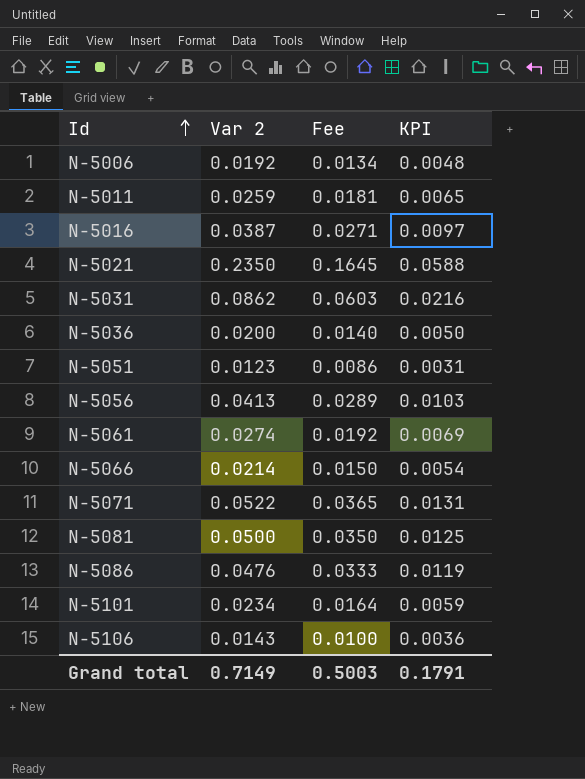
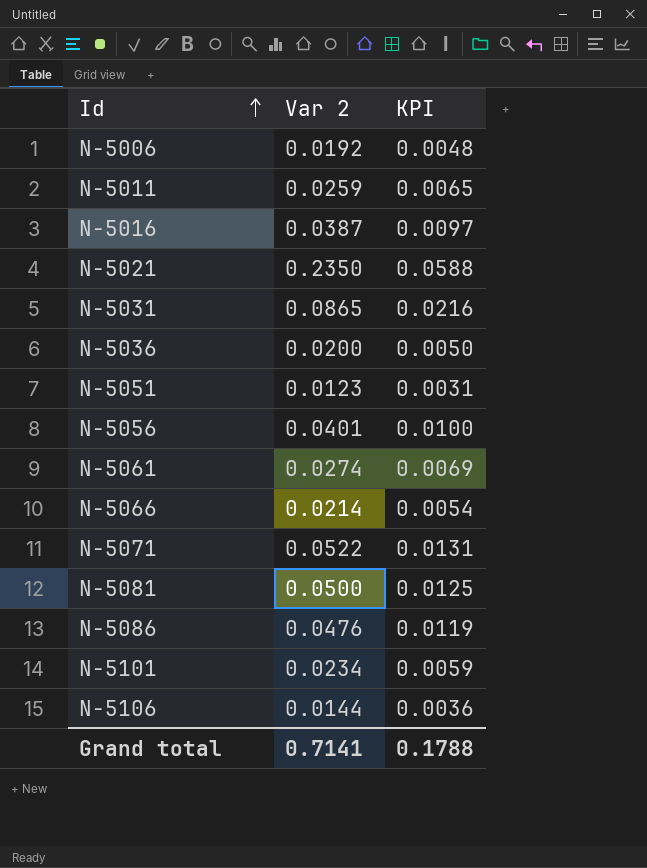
column Fee | formula: [Var 2] * 0.7 -> none
N-5031 | Var 2: 0.0862 -> 0.0865
N-5056 | Var 2: 0.0413 -> 0.0401
N-5056 | KPI: 0.0103 -> 0.0100
N-5106 | Var 2: 0.0143 -> 0.0144
Grand total | Var 2: 0.7149 -> 0.7141
Grand total | KPI: 0.1791 -> 0.1788

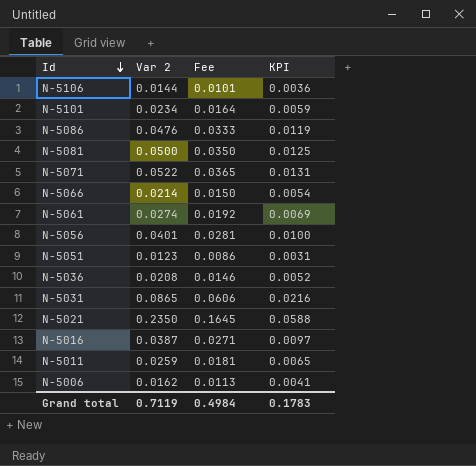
row order: Id ascending -> Id descending
column Fee | formula: none -> [Var 2] * 0.7
N-5036 | Var 2: 0.0200 -> 0.0208
N-5036 | KPI: 0.0050 -> 0.0052
N-5006 | Var 2: 0.0192 -> 0.0162
N-5006 | KPI: 0.0048 -> 0.0041
Grand total | Var 2: 0.7141 -> 0.7119
Grand total | KPI: 0.1788 -> 0.1783

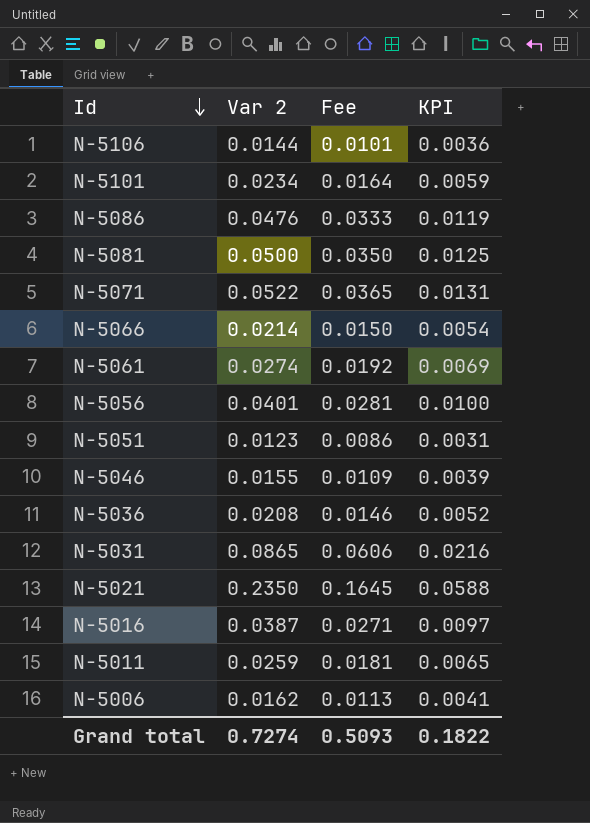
row N-5046: none -> 0.0155 | 0.0109 | 0.0039
Grand total | Var 2: 0.7119 -> 0.7274
Grand total | Fee: 0.4984 -> 0.5093
Grand total | KPI: 0.1783 -> 0.1822

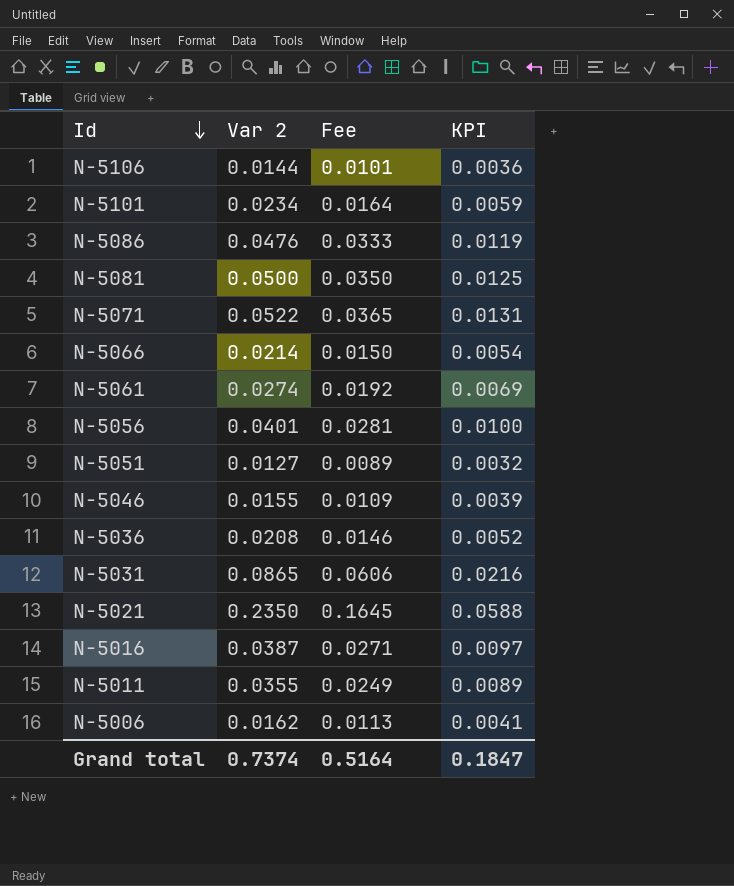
N-5051 | Var 2: 0.0123 -> 0.0127
N-5051 | Fee: 0.0086 -> 0.0089
N-5051 | KPI: 0.0031 -> 0.0032
N-5011 | Var 2: 0.0259 -> 0.0355
N-5011 | Fee: 0.0181 -> 0.0249
N-5011 | KPI: 0.0065 -> 0.0089
Grand total | Var 2: 0.7274 -> 0.7374
Grand total | Fee: 0.5093 -> 0.5164
Grand total | KPI: 0.1822 -> 0.1847

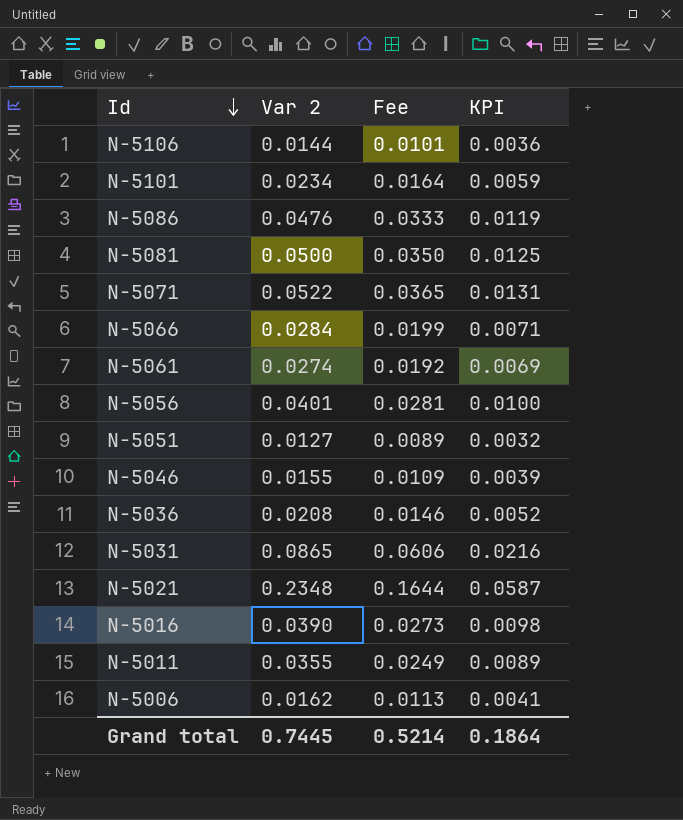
N-5066 | Var 2: 0.0214 -> 0.0284
N-5066 | Fee: 0.0150 -> 0.0199
N-5066 | KPI: 0.0054 -> 0.0071
N-5021 | Var 2: 0.2350 -> 0.2348
N-5021 | Fee: 0.1645 -> 0.1644
N-5021 | KPI: 0.0588 -> 0.0587
N-5016 | Var 2: 0.0387 -> 0.0390
N-5016 | Fee: 0.0271 -> 0.0273
N-5016 | KPI: 0.0097 -> 0.0098
Grand total | Var 2: 0.7374 -> 0.7445
Grand total | Fee: 0.5164 -> 0.5214
Grand total | KPI: 0.1847 -> 0.1864

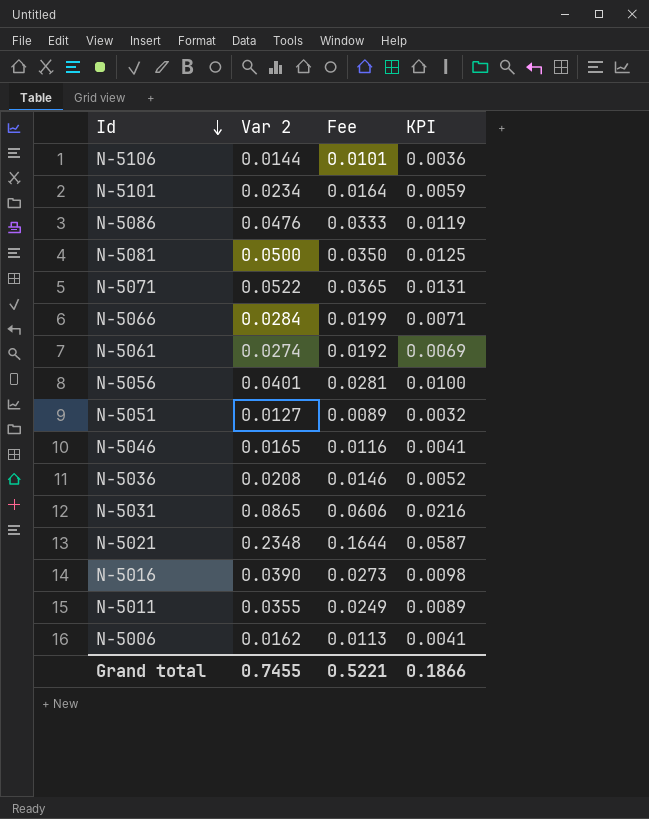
N-5046 | Var 2: 0.0155 -> 0.0165
N-5046 | Fee: 0.0109 -> 0.0116
N-5046 | KPI: 0.0039 -> 0.0041
Grand total | Var 2: 0.7445 -> 0.7455
Grand total | Fee: 0.5214 -> 0.5221
Grand total | KPI: 0.1864 -> 0.1866

